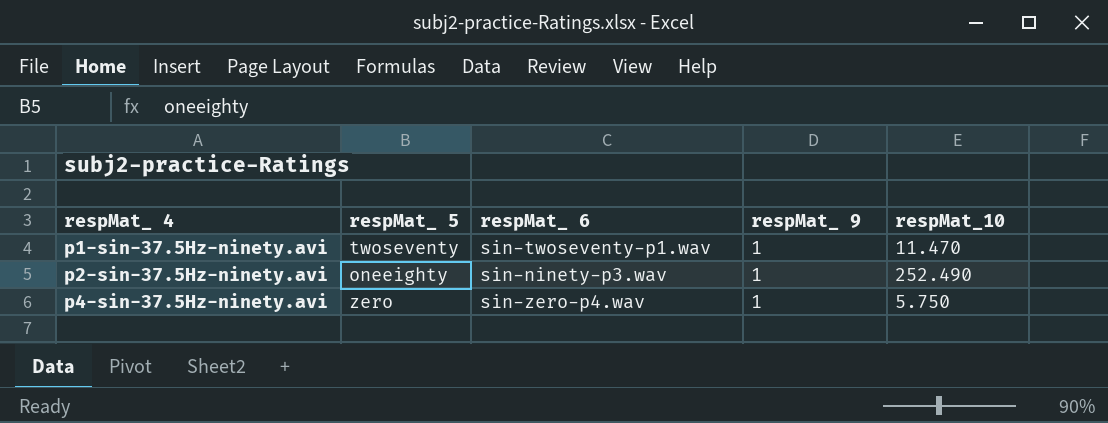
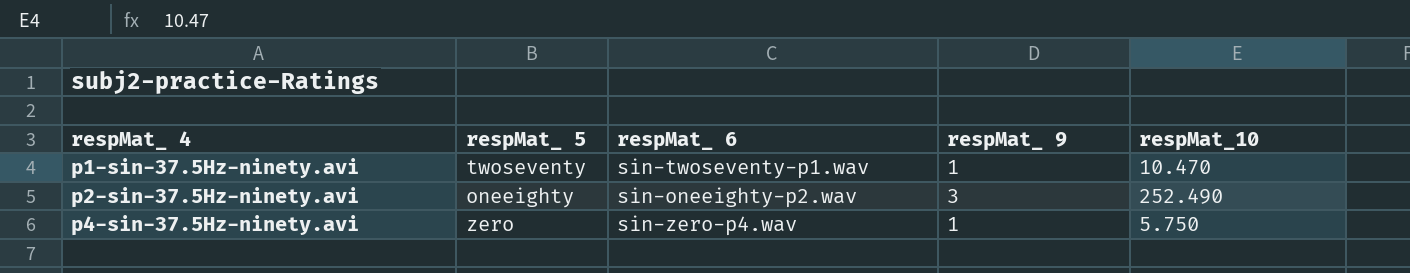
p1-sin-37.5Hz-ninety.avi | respMat_10: 11.470 -> 10.470
p2-sin-37.5Hz-ninety.avi | respMat_ 6: sin-ninety-p3.wav -> sin-oneeighty-p2.wav
p2-sin-37.5Hz-ninety.avi | respMat_ 9: 1 -> 3

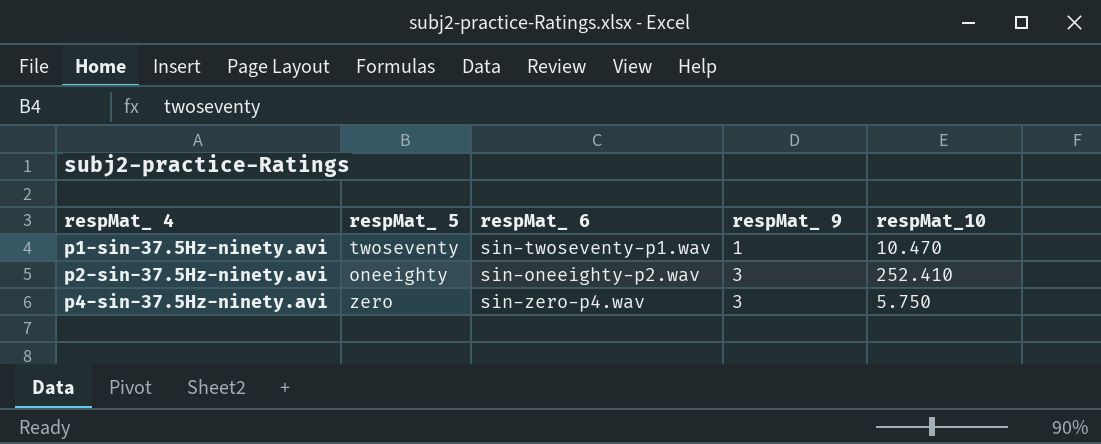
p2-sin-37.5Hz-ninety.avi | respMat_10: 252.490 -> 252.410
p4-sin-37.5Hz-ninety.avi | respMat_ 9: 1 -> 3

